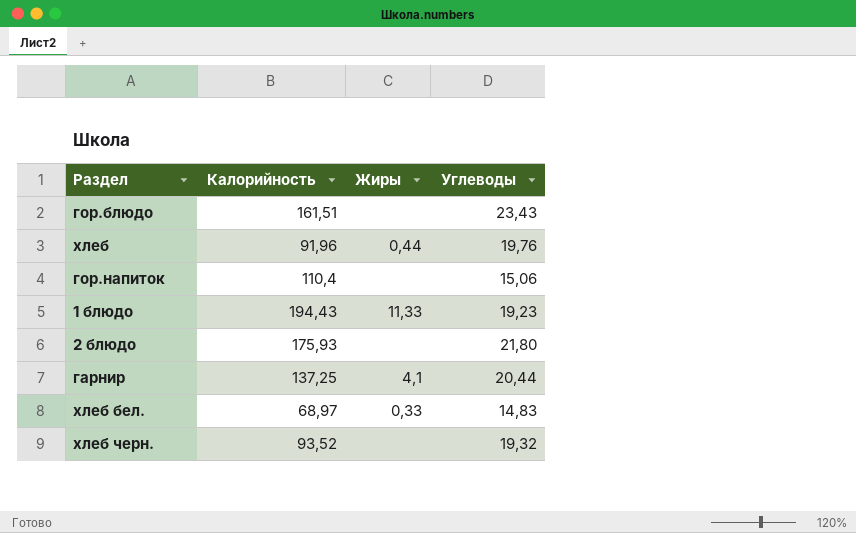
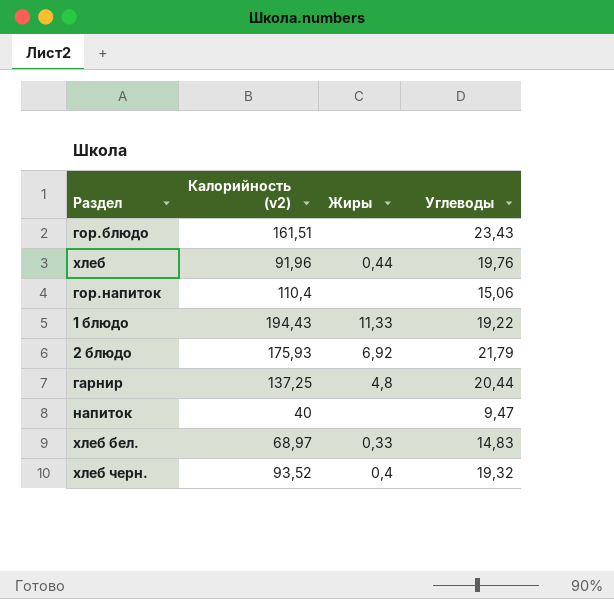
column name: Калорийность -> Калорийность (v2)
1 блюдо | Углеводы: 19,23 -> 19,22
2 блюдо | Жиры: none -> 6,92
2 блюдо | Углеводы: 21,80 -> 21,79
гарнир | Жиры: 4,1 -> 4,8
row напиток: none -> 40 | none | 9,47
хлеб черн. | Жиры: none -> 0,4

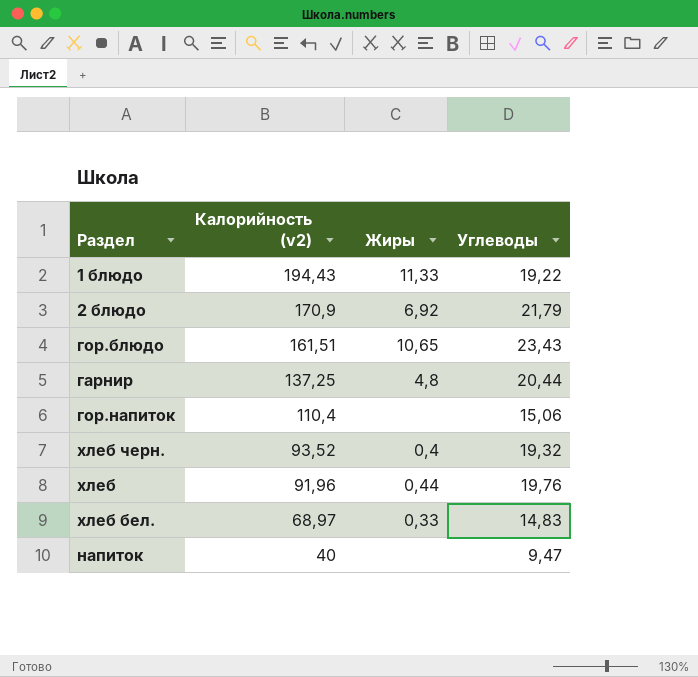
row order: none -> Калорийность (v2) descending
2 блюдо | Калорийность (v2): 175,93 -> 170,9
гор.блюдо | Жиры: none -> 10,65

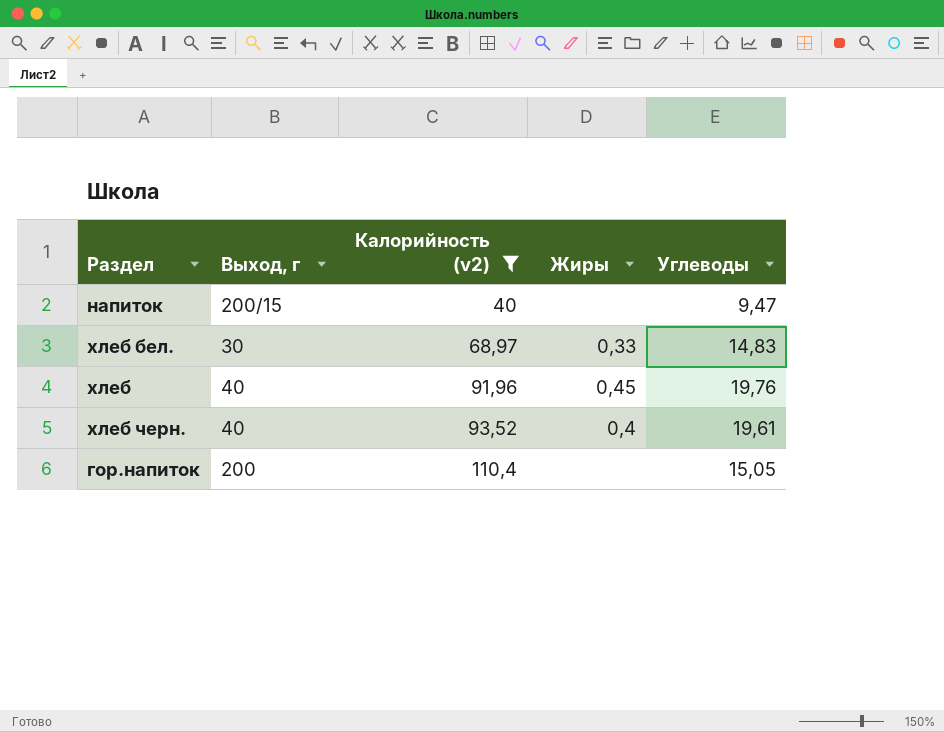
filter: none -> Калорийность (v2) <= 110,4
row order: Калорийность (v2) descending -> Калорийность (v2) ascending
column Выход, г | position: none -> 2
хлеб | Жиры: 0,44 -> 0,45
хлеб черн. | Углеводы: 19,32 -> 19,61
гор.напиток | Углеводы: 15,06 -> 15,05

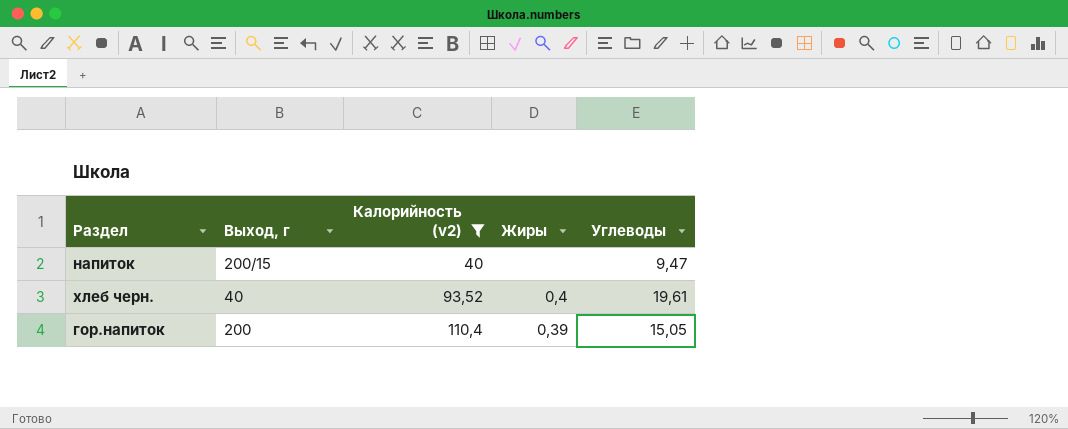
row хлеб бел.: 30 | 68,97 | 0,33 | 14,83 -> none
row хлеб: 40 | 91,96 | 0,45 | 19,76 -> none
гор.напиток | Жиры: none -> 0,39

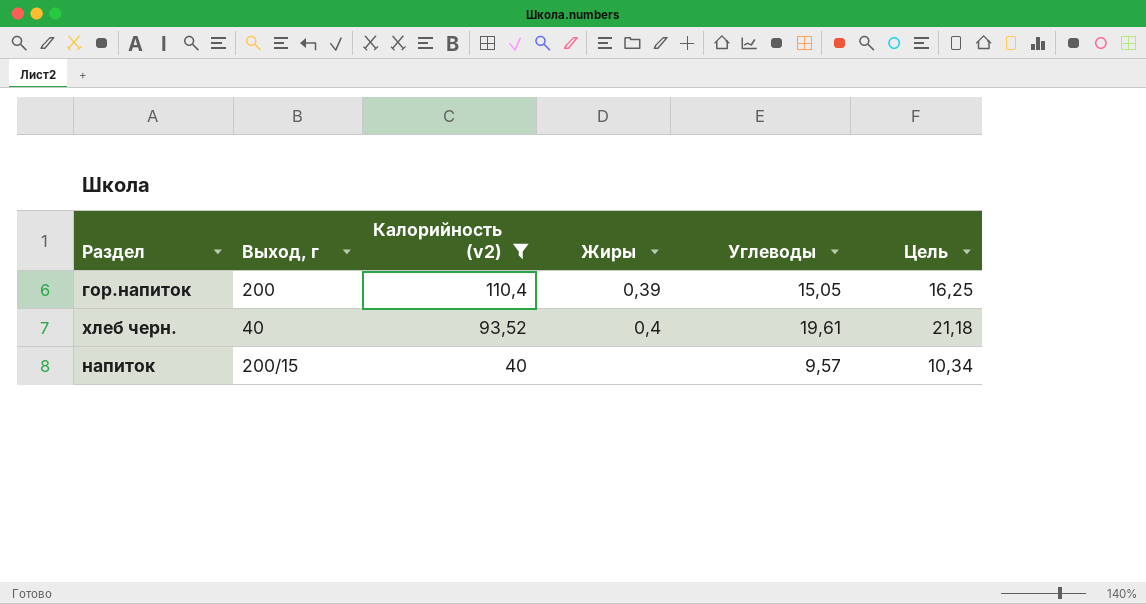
row order: Калорийность (v2) ascending -> Калорийность (v2) descending
column Цель | formula: none -> [Углеводы] * 1,08
напиток | Углеводы: 9,47 -> 9,57

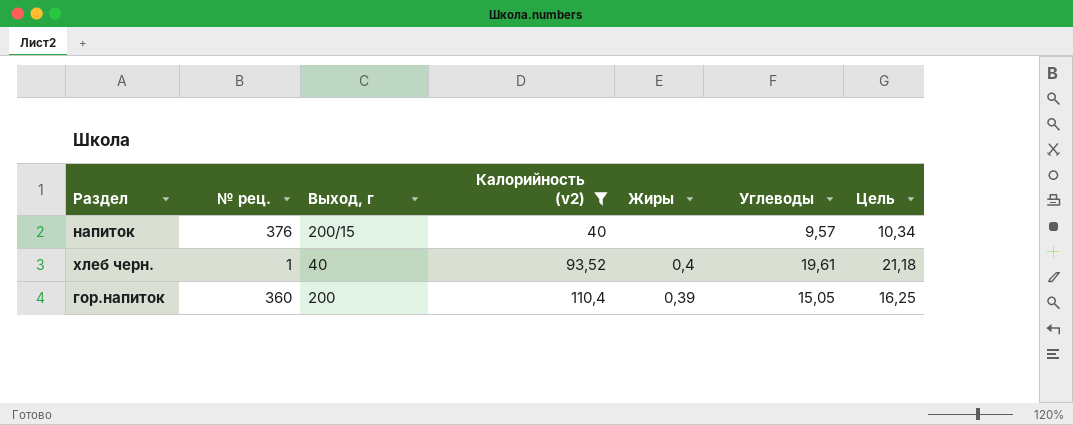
row order: Калорийность (v2) descending -> Калорийность (v2) ascending
column № рец. | position: none -> 2

